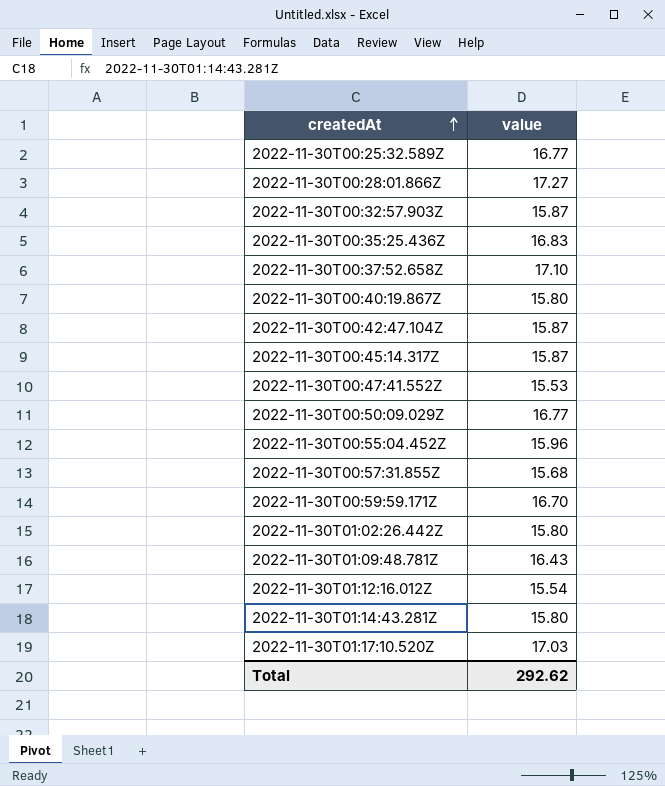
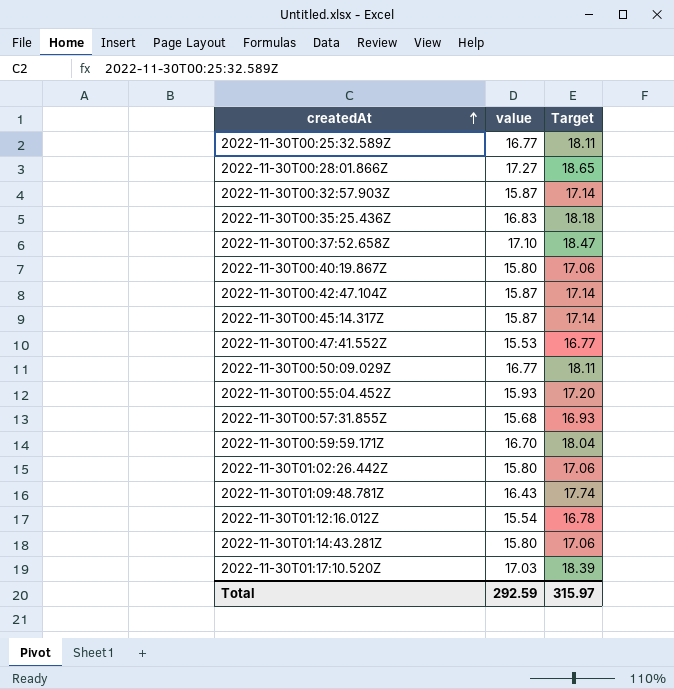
column Target | formula: none -> [value] * 1.08
2022-11-30T00:55:04.452Z | value: 15.96 -> 15.93
Total | value: 292.62 -> 292.59

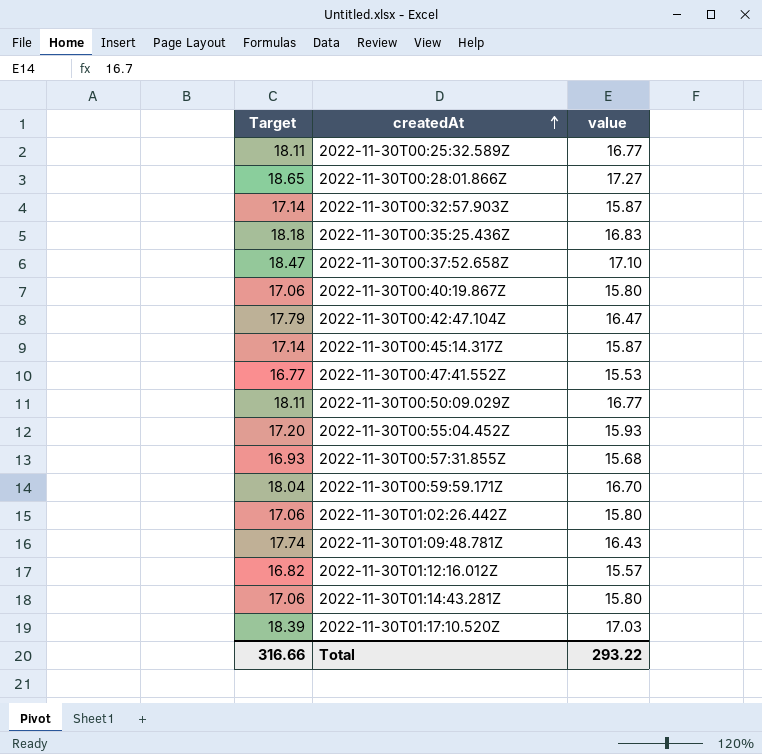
column Target | position: 3 -> 1
2022-11-30T00:42:47.104Z | Target: 17.14 -> 17.79
2022-11-30T00:42:47.104Z | value: 15.87 -> 16.47
2022-11-30T01:12:16.012Z | Target: 16.78 -> 16.82
2022-11-30T01:12:16.012Z | value: 15.54 -> 15.57
Total | Target: 315.97 -> 316.66
Total | value: 292.59 -> 293.22

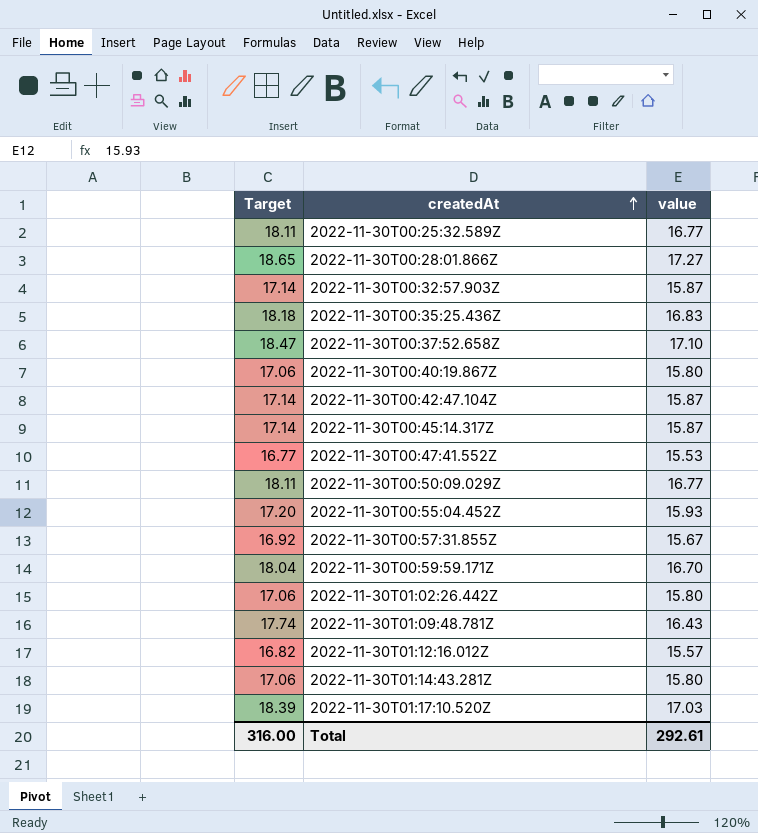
2022-11-30T00:42:47.104Z | Target: 17.79 -> 17.14
2022-11-30T00:42:47.104Z | value: 16.47 -> 15.87
2022-11-30T00:57:31.855Z | Target: 16.93 -> 16.92
2022-11-30T00:57:31.855Z | value: 15.68 -> 15.67
Total | Target: 316.66 -> 316.00
Total | value: 293.22 -> 292.61

